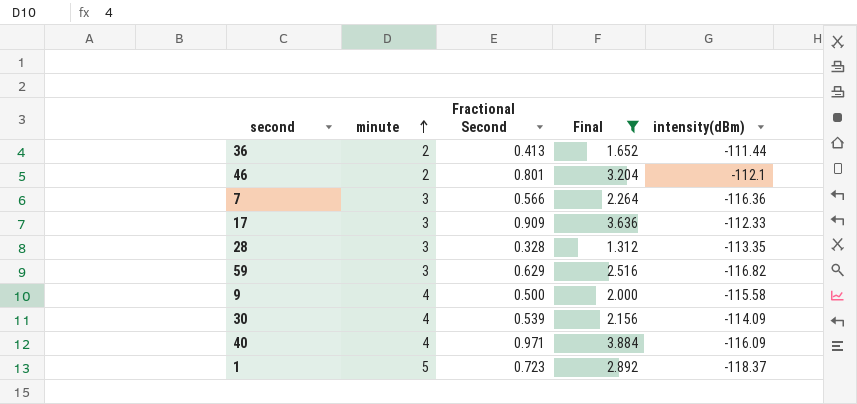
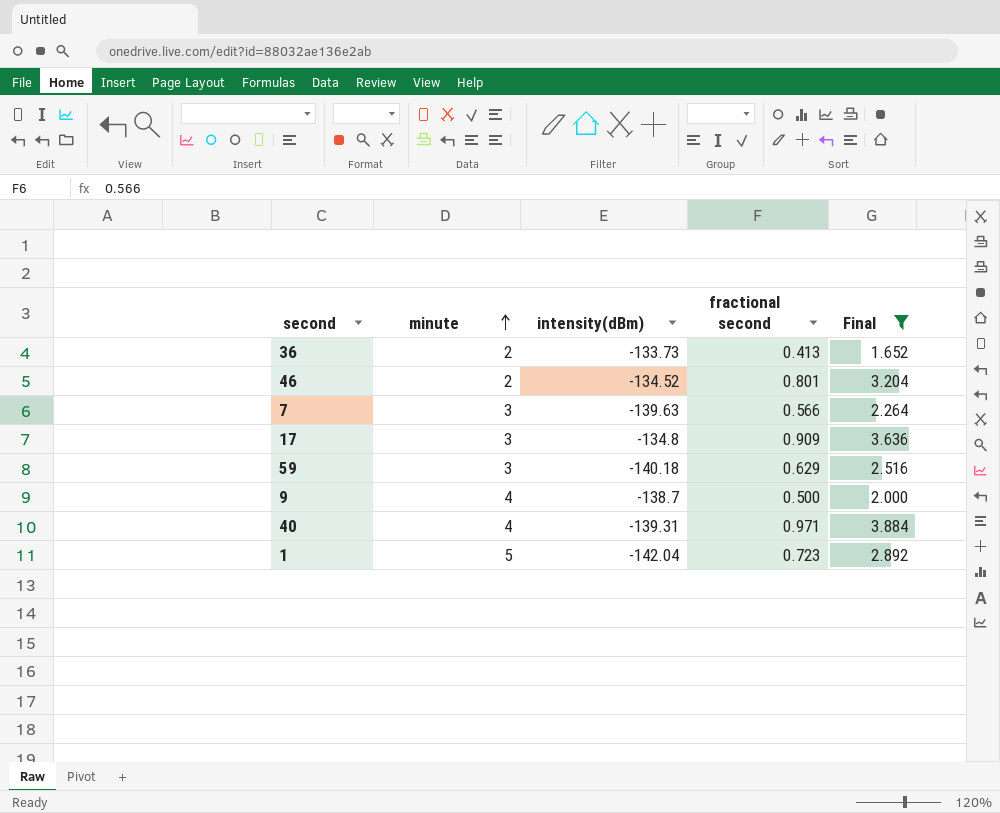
column intensity(dBm) | position: 5 -> 3
column name: Fractional Second -> fractional second
row 28: 3 | 0.328 | 1.312 | -113.35 -> none
row 30: 4 | 0.539 | 2.156 | -114.09 -> none
36 | intensity(dBm): -111.44 -> -133.73
46 | intensity(dBm): -112.1 -> -134.52
7 | intensity(dBm): -116.36 -> -139.63
17 | intensity(dBm): -112.33 -> -134.8
59 | intensity(dBm): -116.82 -> -140.18
9 | intensity(dBm): -115.58 -> -138.7
40 | intensity(dBm): -116.09 -> -139.31
1 | intensity(dBm): -118.37 -> -142.04

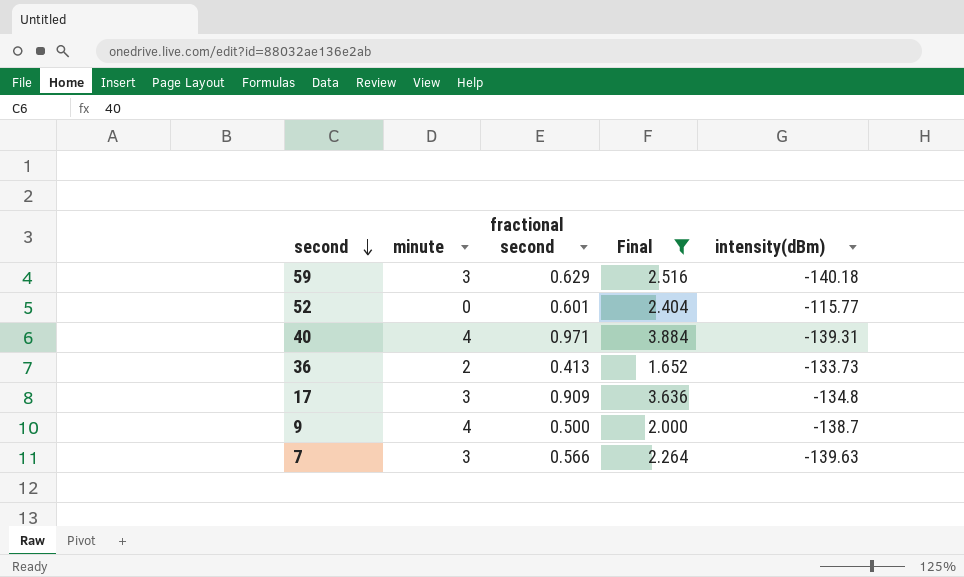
row order: minute ascending -> second descending
column intensity(dBm) | position: 3 -> 5
row 46: 2 | -134.52 | 0.801 | 3.204 -> none
row 1: 5 | -142.04 | 0.723 | 2.892 -> none
row 52: none -> 0 | 0.601 | 2.404 | -115.77

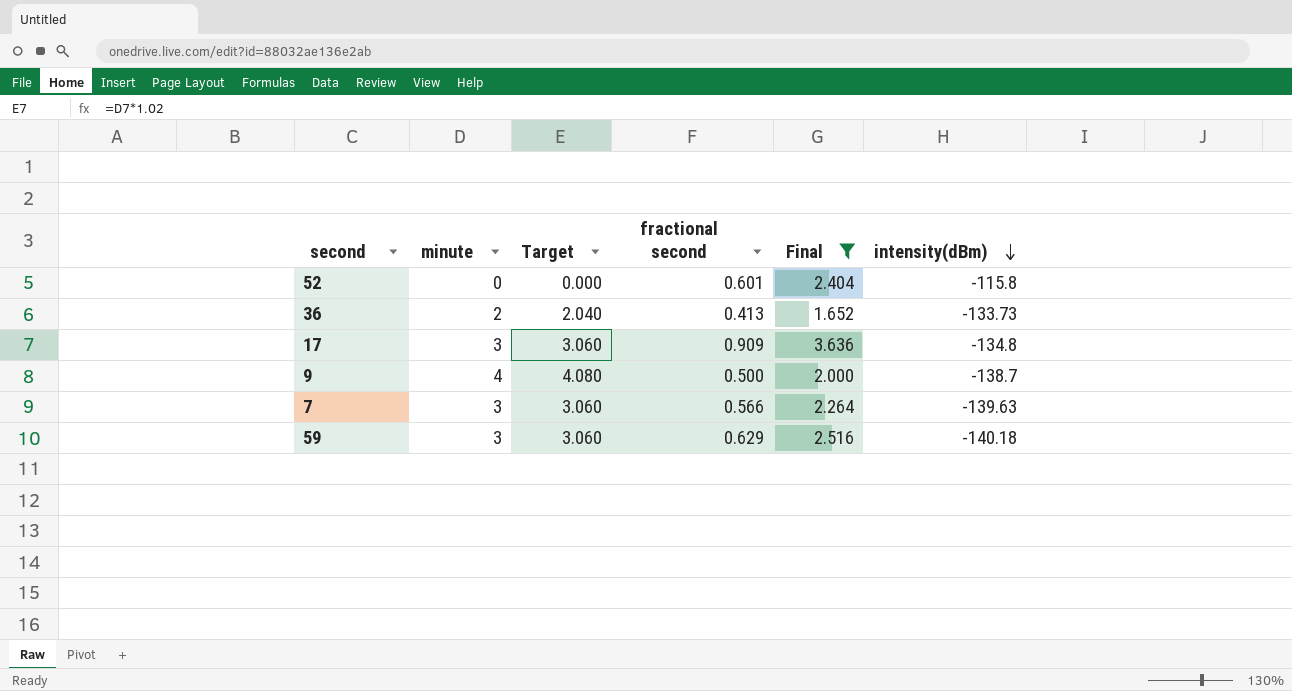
row order: second descending -> intensity(dBm) descending
column Target | formula: none -> [minute] * 1.02
row 40: 4 | 0.971 | 3.884 | -139.31 -> none
52 | intensity(dBm): -115.77 -> -115.8

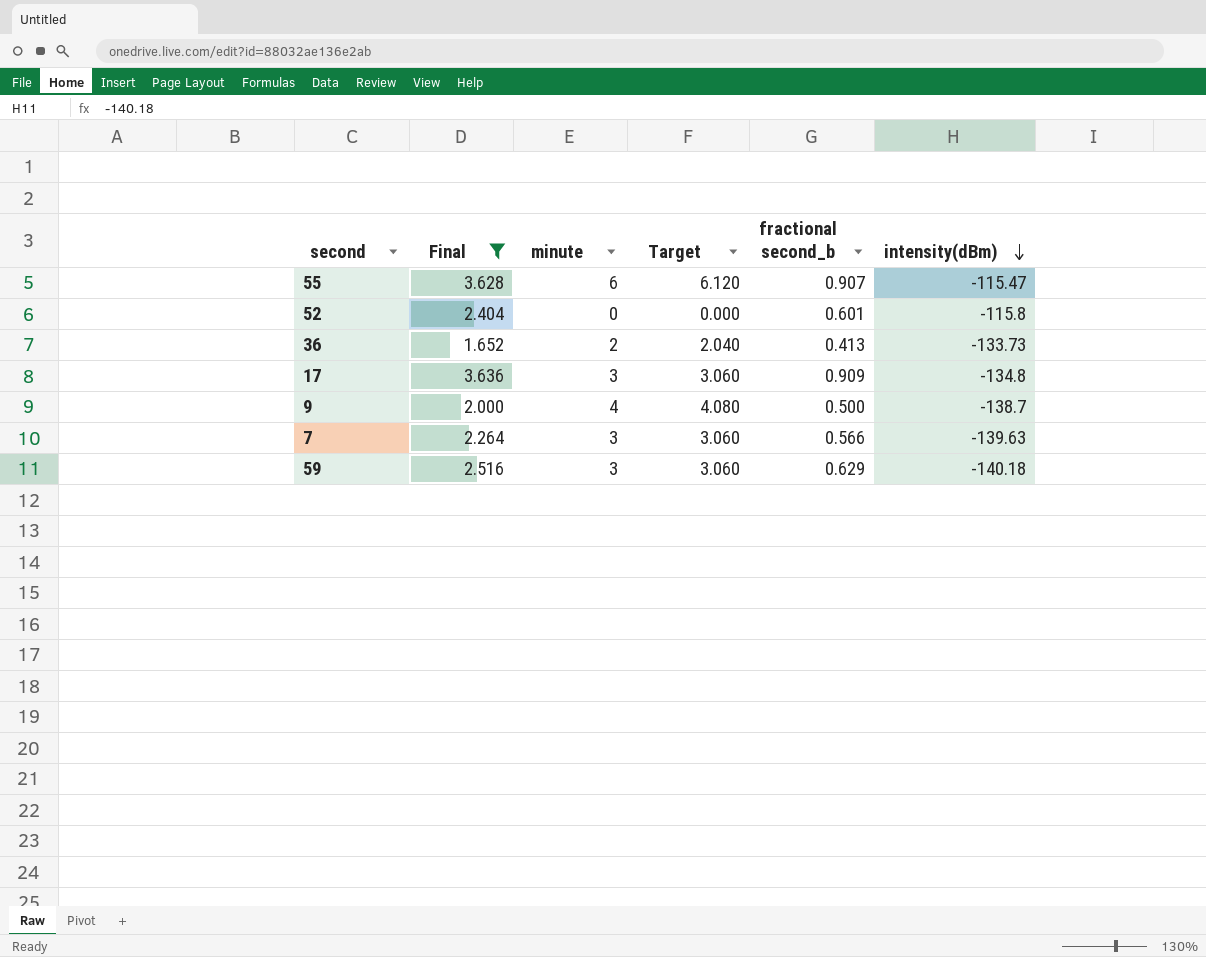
column Final | position: 5 -> 2
column name: fractional second -> fractional second_b
row 55: none -> 3.628 | 6 | 6.120 | 0.907 | -115.47

